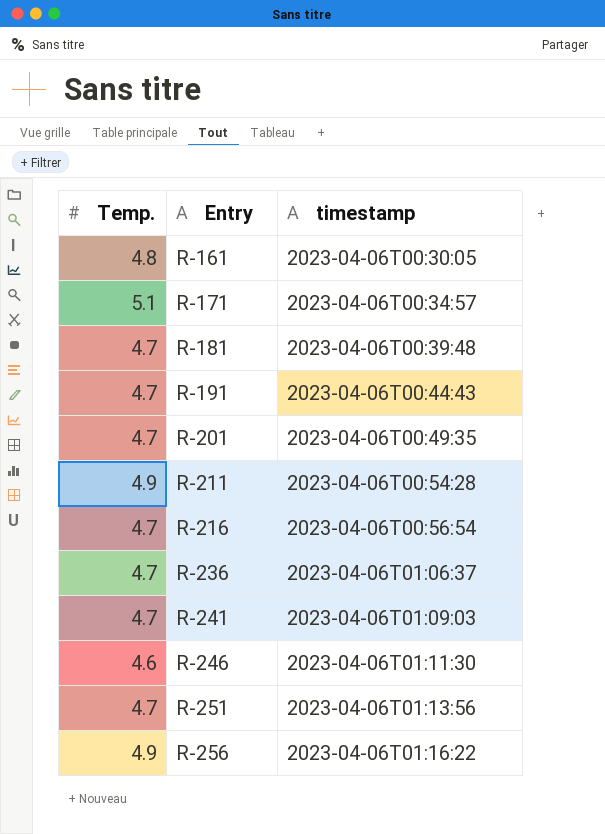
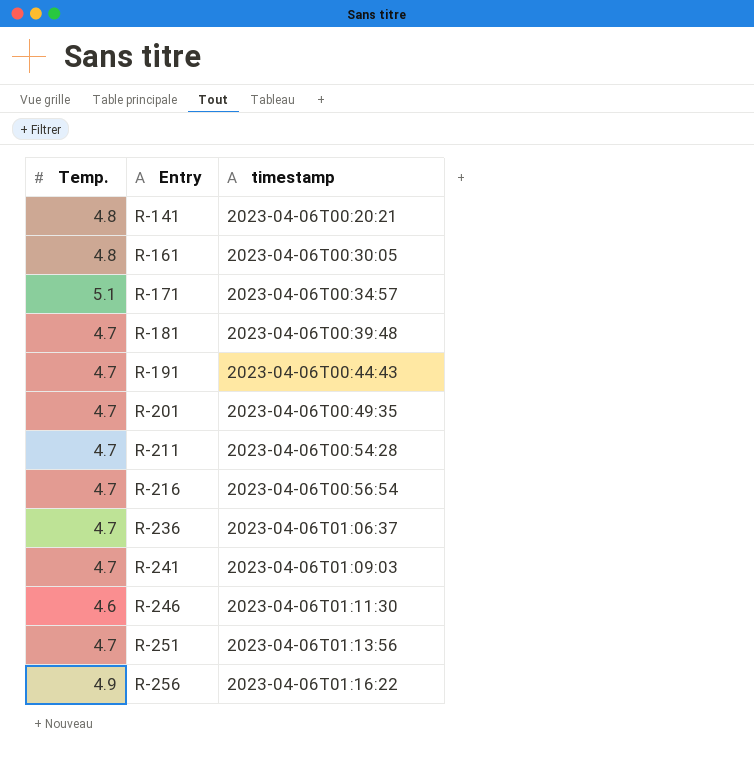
row R-141: none -> 4.8 | 2023-04-06T00:20:21
R-211 | Temp.: 4.9 -> 4.7

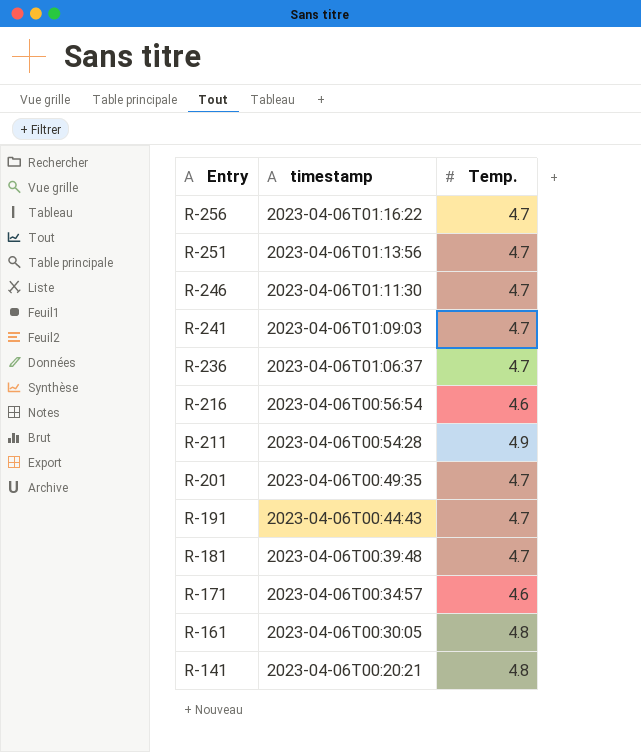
row order: Entry ascending -> Entry descending
column Temp. | position: 1 -> 3
R-256 | Temp.: 4.9 -> 4.7
R-246 | Temp.: 4.6 -> 4.7
R-216 | Temp.: 4.7 -> 4.6
R-211 | Temp.: 4.7 -> 4.9
R-171 | Temp.: 5.1 -> 4.6

